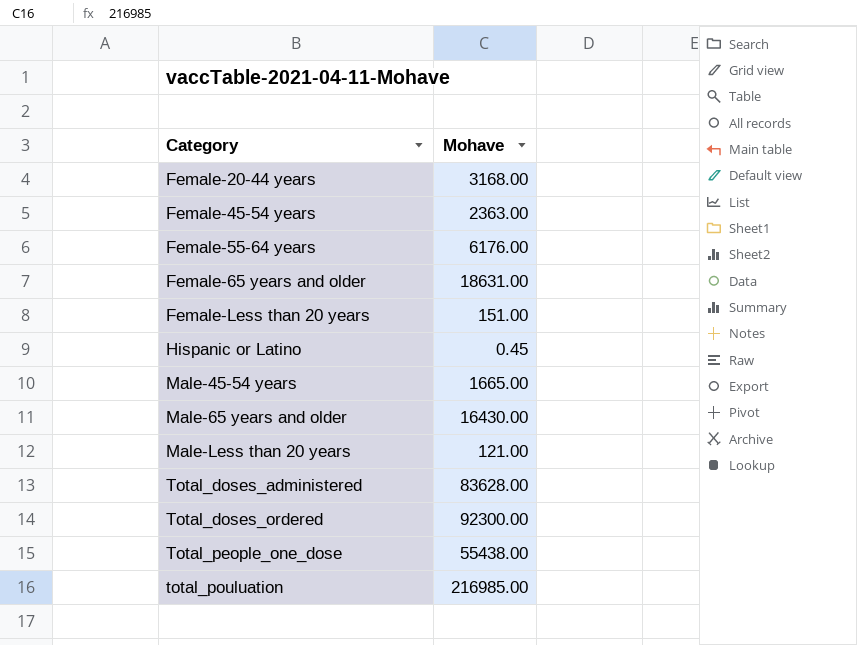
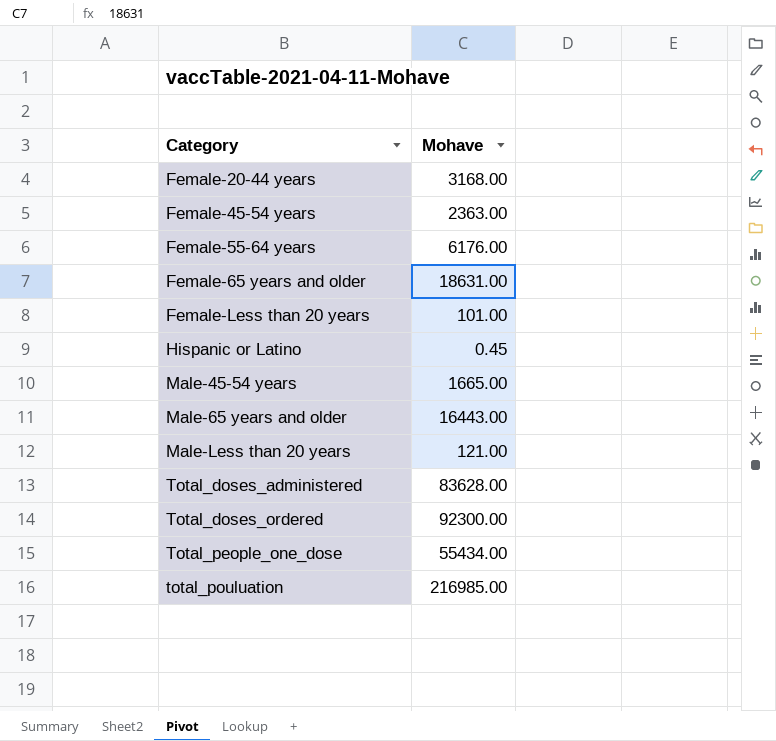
Female-Less than 20 years | Mohave: 151.00 -> 101.00
Male-65 years and older | Mohave: 16430.00 -> 16443.00
Total_people_one_dose | Mohave: 55438.00 -> 55434.00

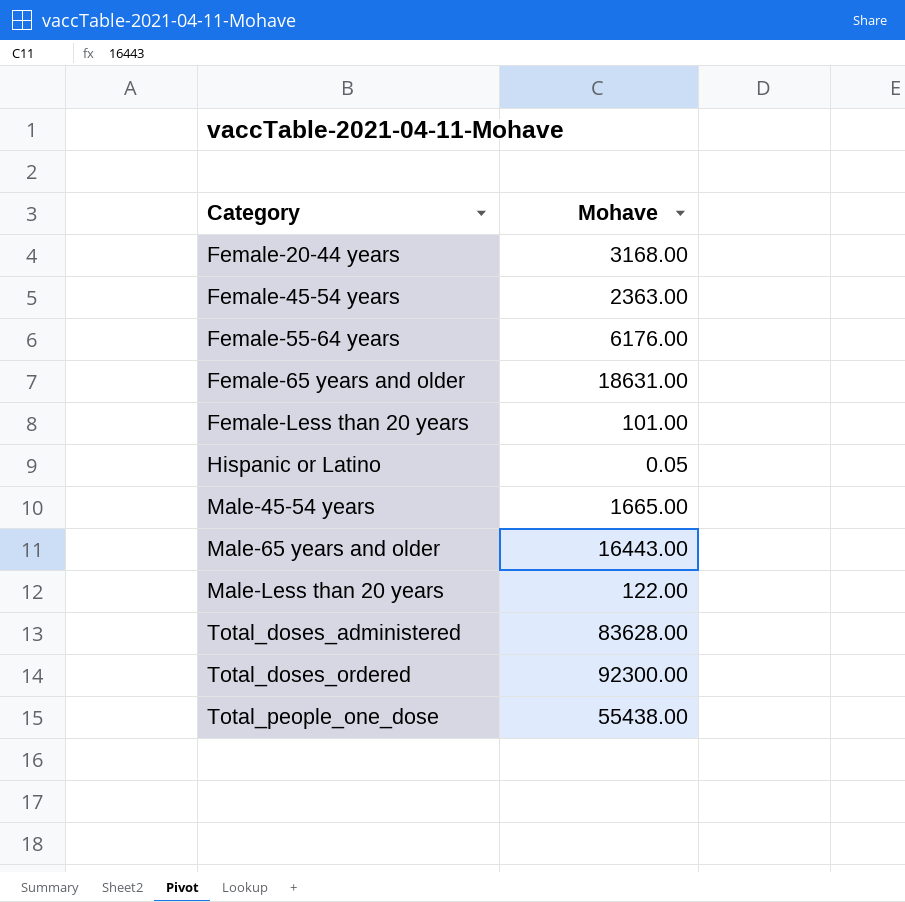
row total_pouluation: 216985.00 -> none
Hispanic or Latino | Mohave: 0.45 -> 0.05
Male-Less than 20 years | Mohave: 121.00 -> 122.00
Total_people_one_dose | Mohave: 55434.00 -> 55438.00

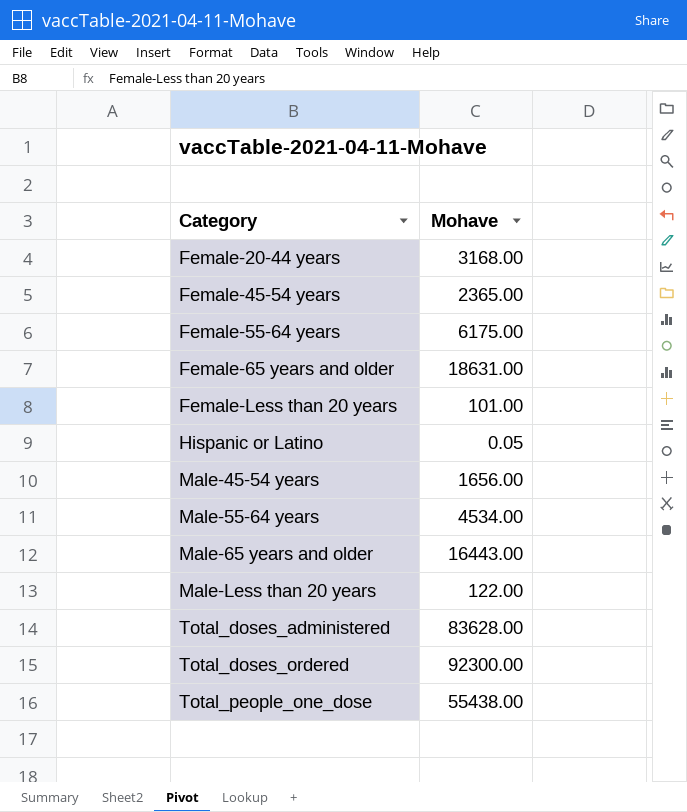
Female-45-54 years | Mohave: 2363.00 -> 2365.00
Female-55-64 years | Mohave: 6176.00 -> 6175.00
Male-45-54 years | Mohave: 1665.00 -> 1656.00
row Male-55-64 years: none -> 4534.00

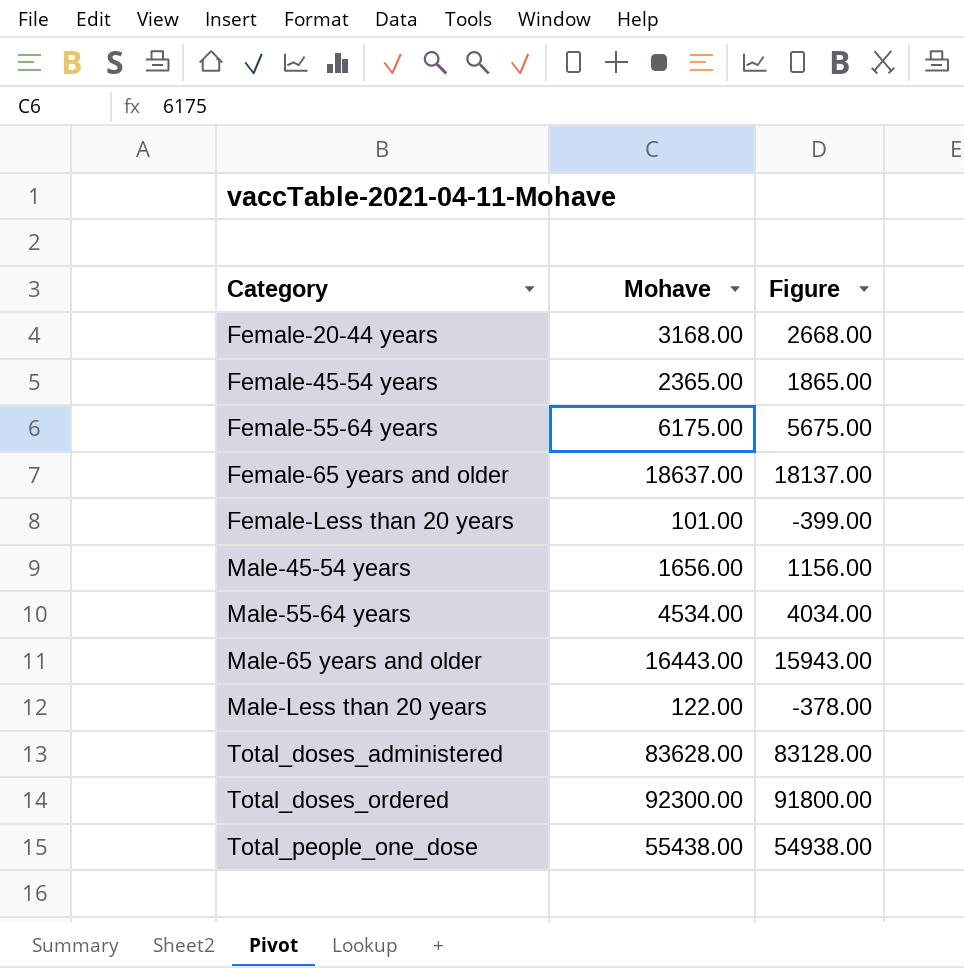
column Figure | formula: none -> [Mohave] - 500
row Hispanic or Latino: 0.05 -> none
Female-65 years and older | Mohave: 18631.00 -> 18637.00

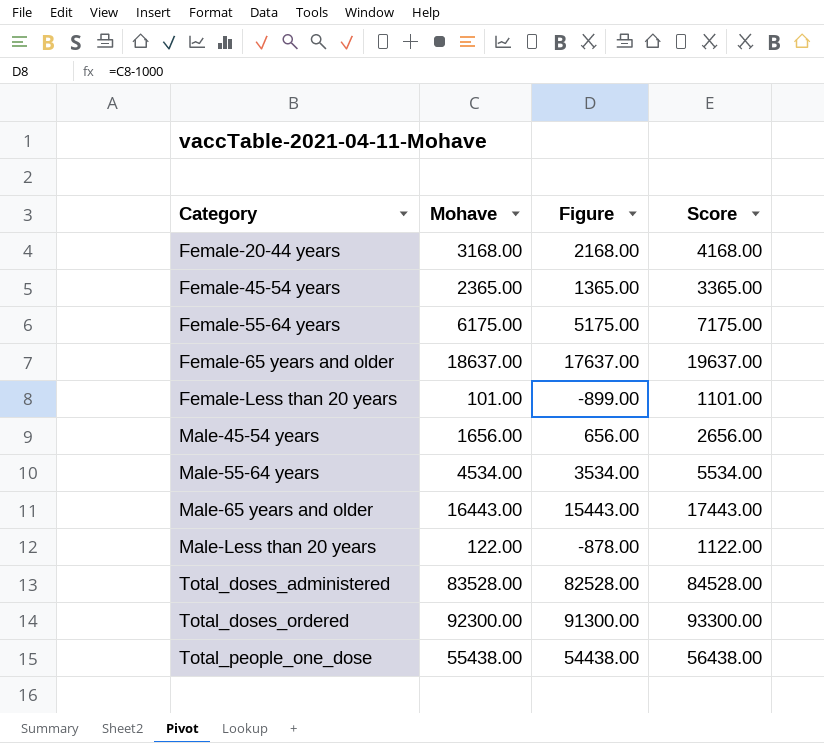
column Figure | formula: [Mohave] - 500 -> [Mohave] - 1000
column Score | formula: none -> [Mohave] + 1000
Total_doses_administered | Mohave: 83628.00 -> 83528.00

